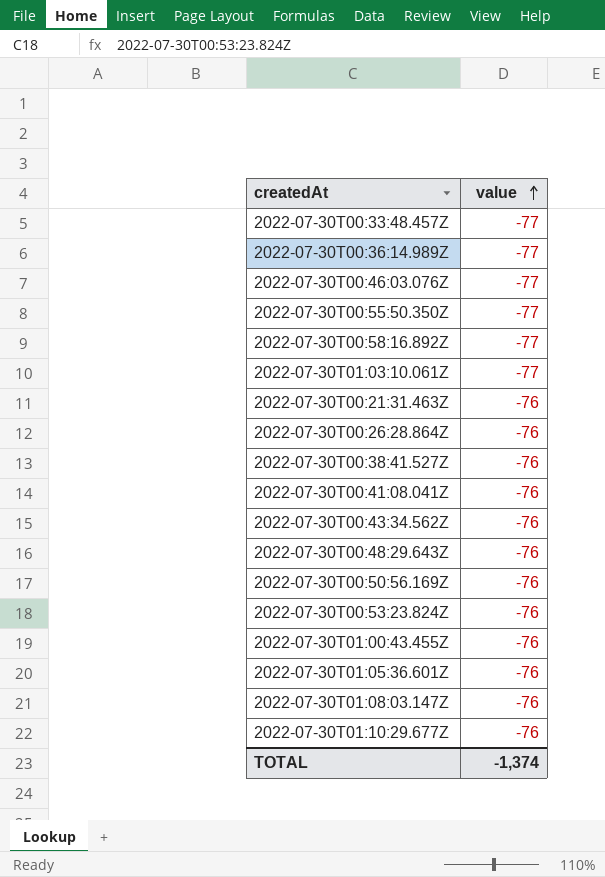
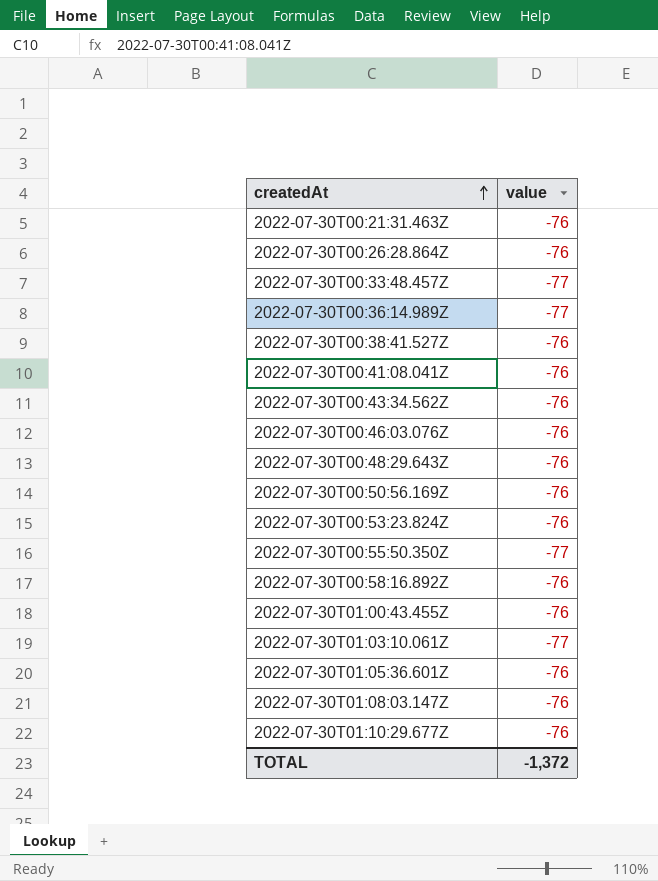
row order: value ascending -> createdAt ascending
2022-07-30T00:46:03.076Z | value: -77 -> -76
2022-07-30T00:58:16.892Z | value: -77 -> -76
TOTAL | value: -1,374 -> -1,372

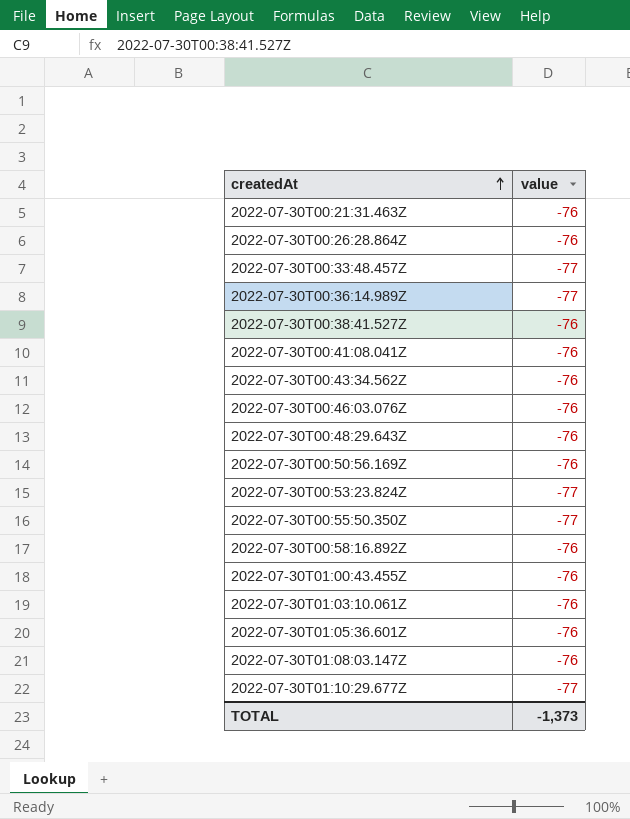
2022-07-30T00:53:23.824Z | value: -76 -> -77
2022-07-30T01:03:10.061Z | value: -77 -> -76
2022-07-30T01:10:29.677Z | value: -76 -> -77
TOTAL | value: -1,372 -> -1,373

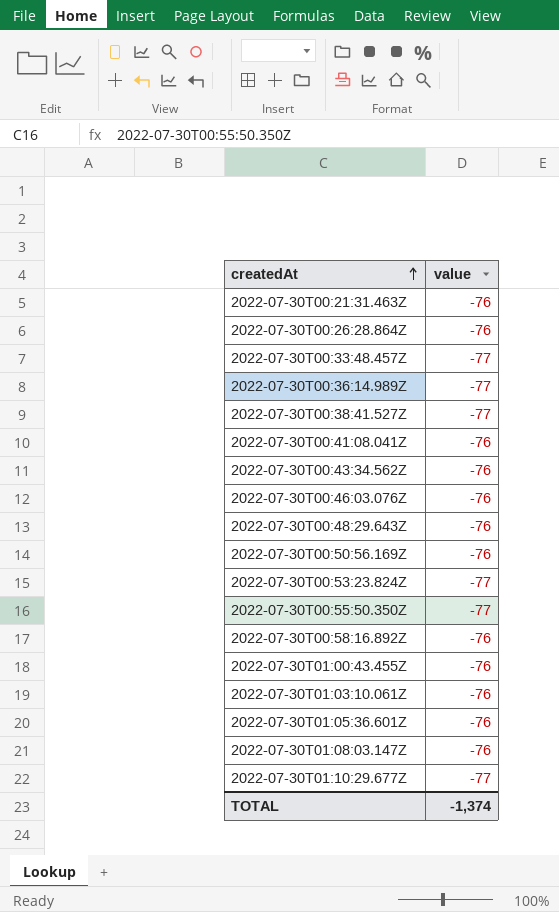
2022-07-30T00:38:41.527Z | value: -76 -> -77
TOTAL | value: -1,373 -> -1,374

